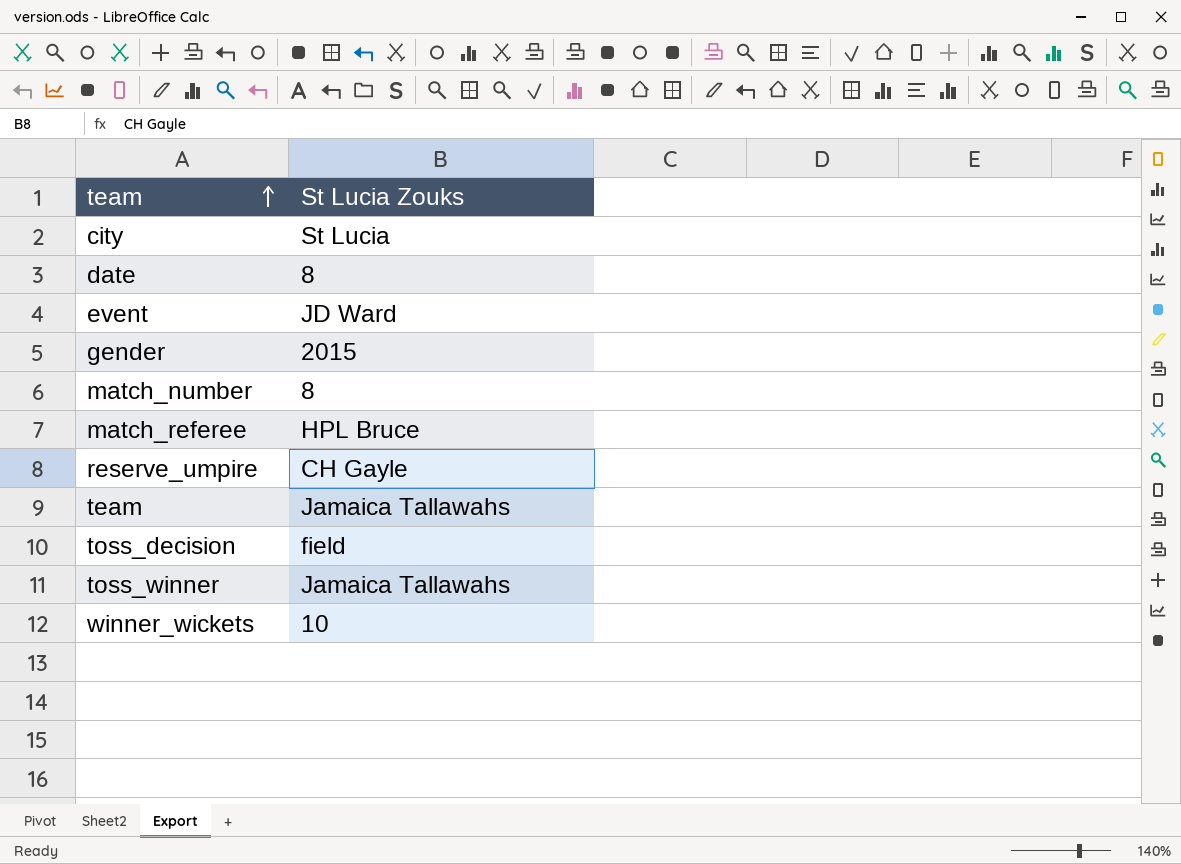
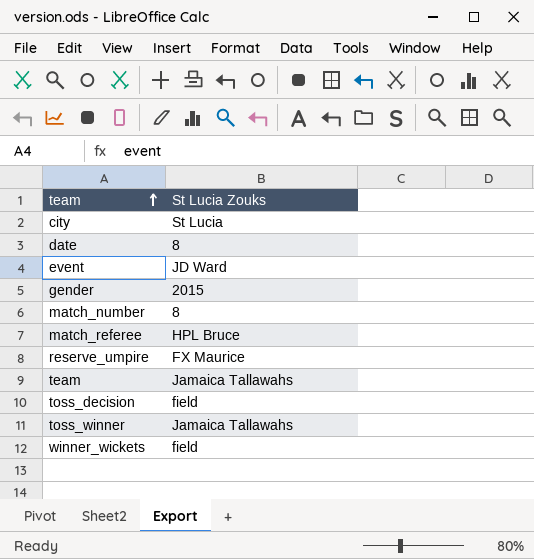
reserve_umpire | St Lucia Zouks: CH Gayle -> FX Maurice
winner_wickets | St Lucia Zouks: 10 -> field

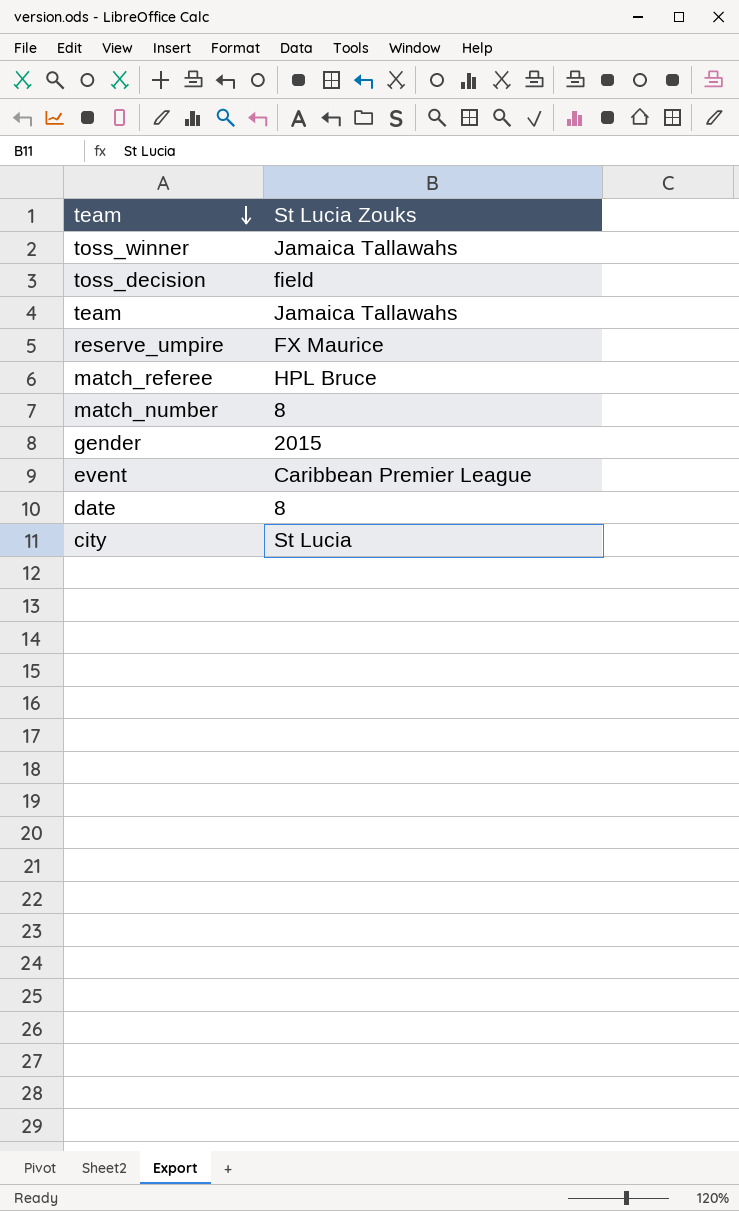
row order: team ascending -> team descending
row winner_wickets: field -> none
event | St Lucia Zouks: JD Ward -> Caribbean Premier League

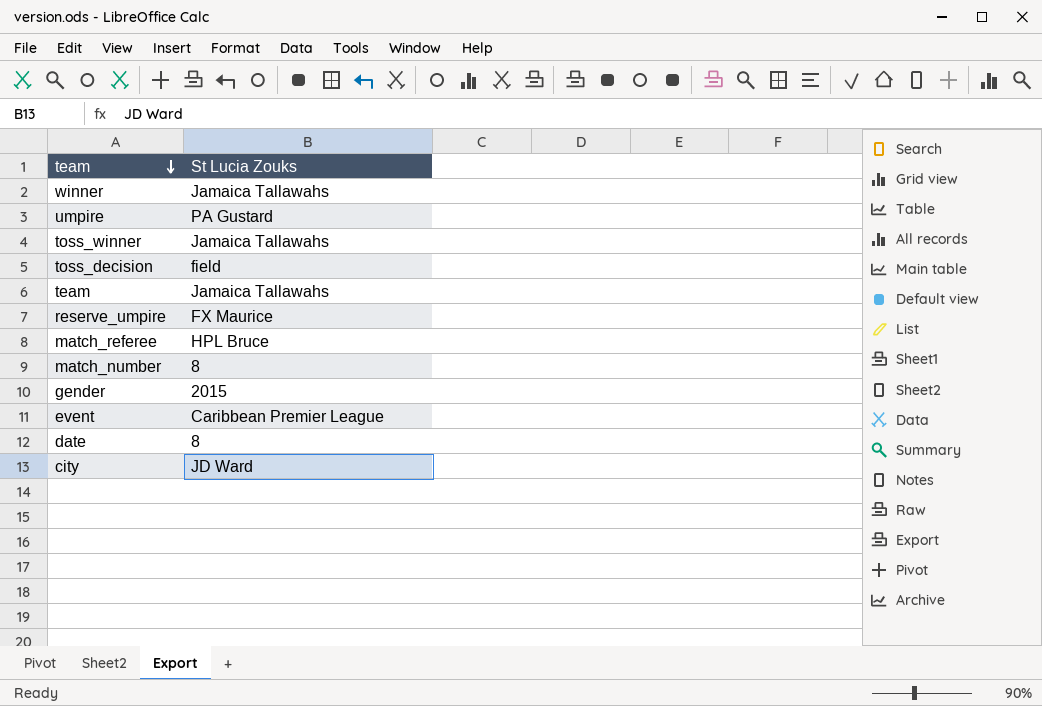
row winner: none -> Jamaica Tallawahs
row umpire: none -> PA Gustard
city | St Lucia Zouks: St Lucia -> JD Ward

